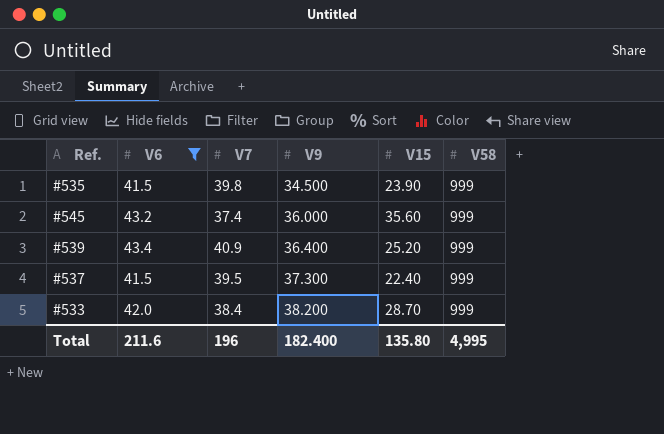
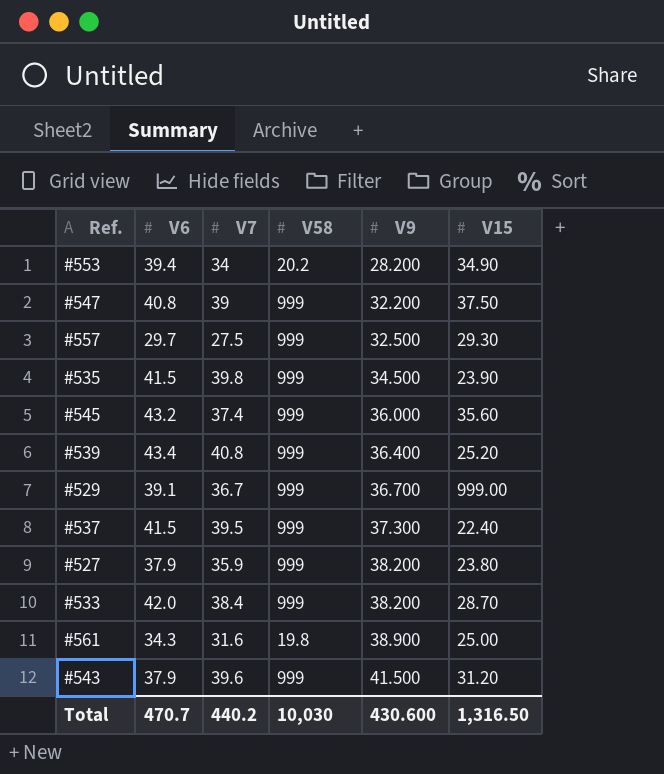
filter: V6 >= 41.5 -> none
column V58 | position: 6 -> 4
#539 | V7: 40.9 -> 40.8
Total | V6: 211.6 -> 470.7
Total | V7: 196 -> 440.2
Total | V58: 4,995 -> 10,030
Total | V9: 182.400 -> 430.600
Total | V15: 135.80 -> 1,316.50

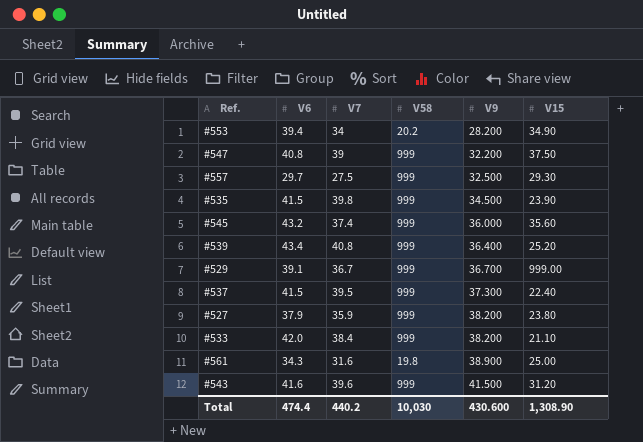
#533 | V15: 28.70 -> 21.10
#543 | V6: 37.9 -> 41.6
Total | V6: 470.7 -> 474.4
Total | V15: 1,316.50 -> 1,308.90

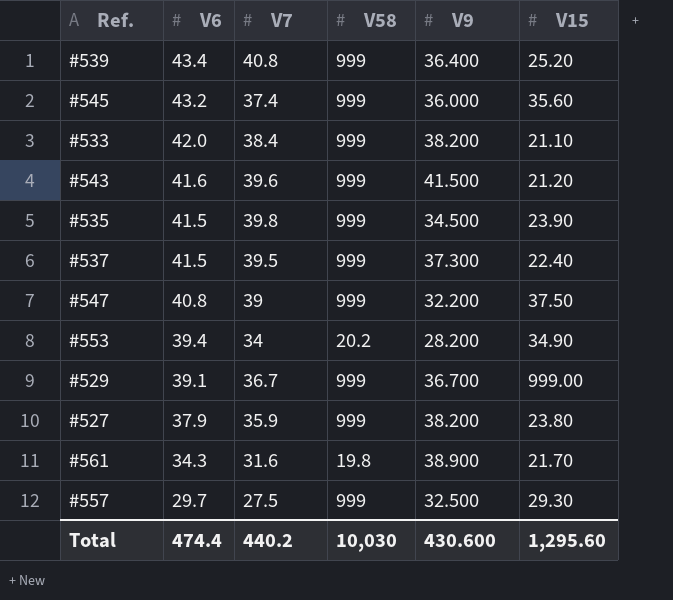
row order: V9 ascending -> V6 descending
#543 | V15: 31.20 -> 21.20
#561 | V15: 25.00 -> 21.70
Total | V15: 1,308.90 -> 1,295.60

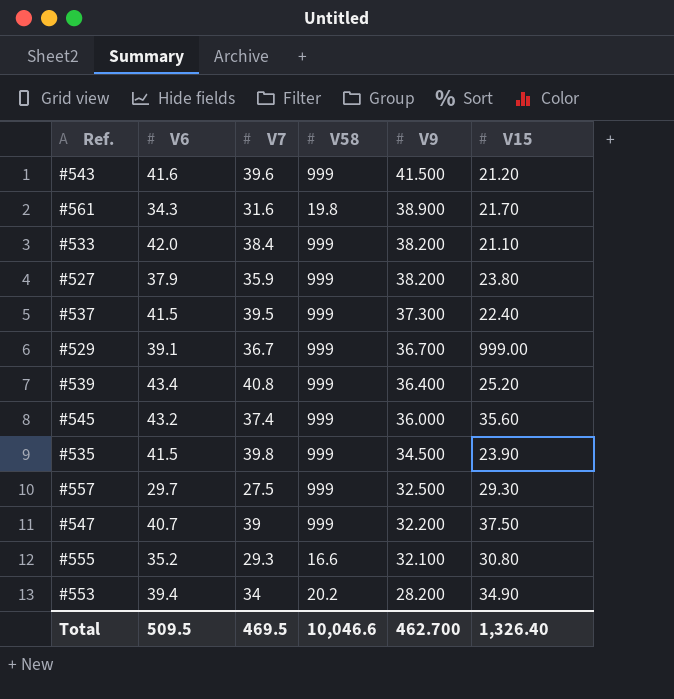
row order: V6 descending -> V9 descending
#547 | V6: 40.8 -> 40.7
row #555: none -> 35.2 | 29.3 | 16.6 | 32.100 | 30.80
Total | V6: 474.4 -> 509.5
Total | V7: 440.2 -> 469.5
Total | V58: 10,030 -> 10,046.6
Total | V9: 430.600 -> 462.700
Total | V15: 1,295.60 -> 1,326.40

